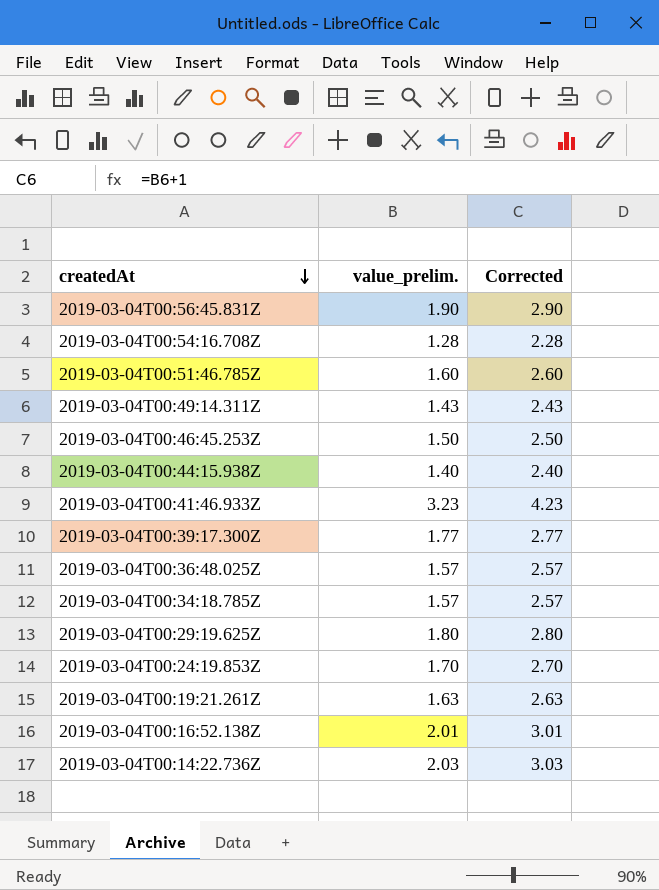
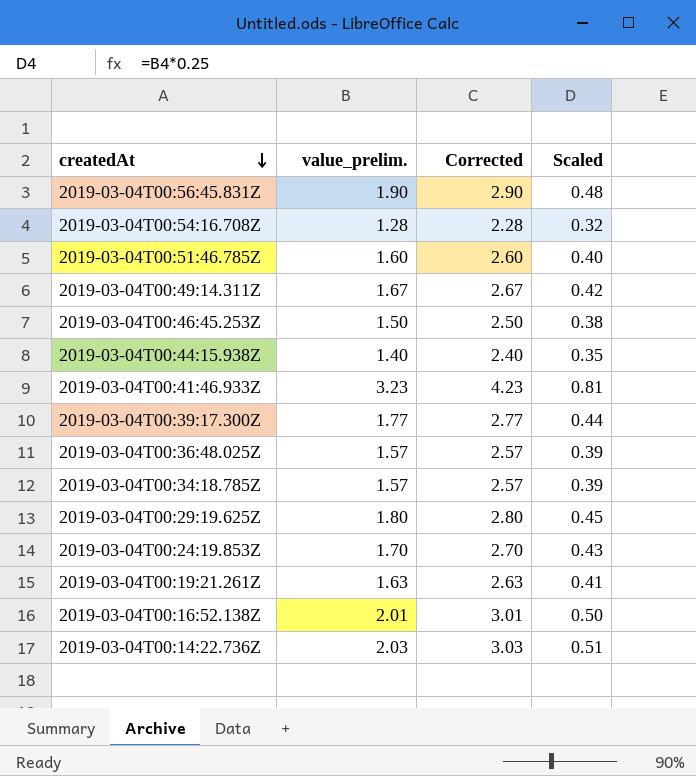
column Scaled | formula: none -> [value_prelim.] * 0.25
2019-03-04T00:49:14.311Z | value_prelim.: 1.43 -> 1.67
2019-03-04T00:49:14.311Z | Corrected: 2.43 -> 2.67

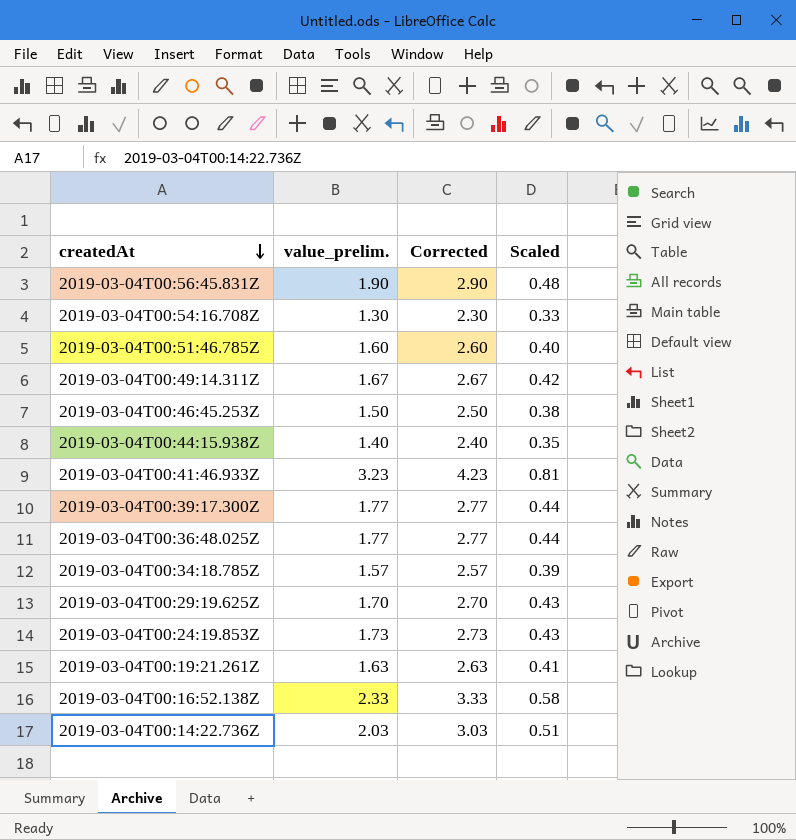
2019-03-04T00:54:16.708Z | value_prelim.: 1.28 -> 1.30
2019-03-04T00:54:16.708Z | Corrected: 2.28 -> 2.30
2019-03-04T00:54:16.708Z | Scaled: 0.32 -> 0.33
2019-03-04T00:36:48.025Z | value_prelim.: 1.57 -> 1.77
2019-03-04T00:36:48.025Z | Corrected: 2.57 -> 2.77
2019-03-04T00:36:48.025Z | Scaled: 0.39 -> 0.44
2019-03-04T00:29:19.625Z | value_prelim.: 1.80 -> 1.70
2019-03-04T00:29:19.625Z | Corrected: 2.80 -> 2.70
2019-03-04T00:29:19.625Z | Scaled: 0.45 -> 0.43
2019-03-04T00:24:19.853Z | value_prelim.: 1.70 -> 1.73
2019-03-04T00:24:19.853Z | Corrected: 2.70 -> 2.73
2019-03-04T00:16:52.138Z | value_prelim.: 2.01 -> 2.33
2019-03-04T00:16:52.138Z | Corrected: 3.01 -> 3.33
2019-03-04T00:16:52.138Z | Scaled: 0.50 -> 0.58

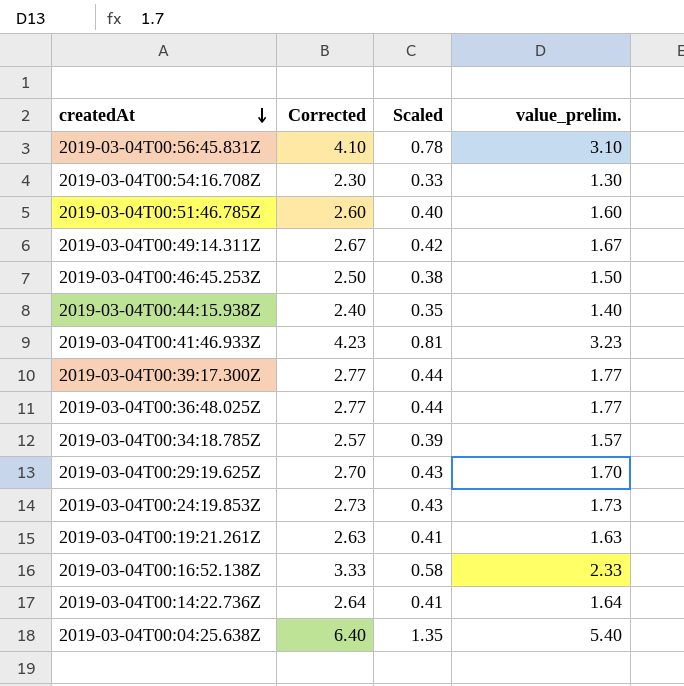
column value_prelim. | position: 2 -> 4
2019-03-04T00:56:45.831Z | Corrected: 2.90 -> 4.10
2019-03-04T00:56:45.831Z | Scaled: 0.48 -> 0.78
2019-03-04T00:56:45.831Z | value_prelim.: 1.90 -> 3.10
2019-03-04T00:14:22.736Z | Corrected: 3.03 -> 2.64
2019-03-04T00:14:22.736Z | Scaled: 0.51 -> 0.41
2019-03-04T00:14:22.736Z | value_prelim.: 2.03 -> 1.64
row 2019-03-04T00:04:25.638Z: none -> 6.40 | 1.35 | 5.40

